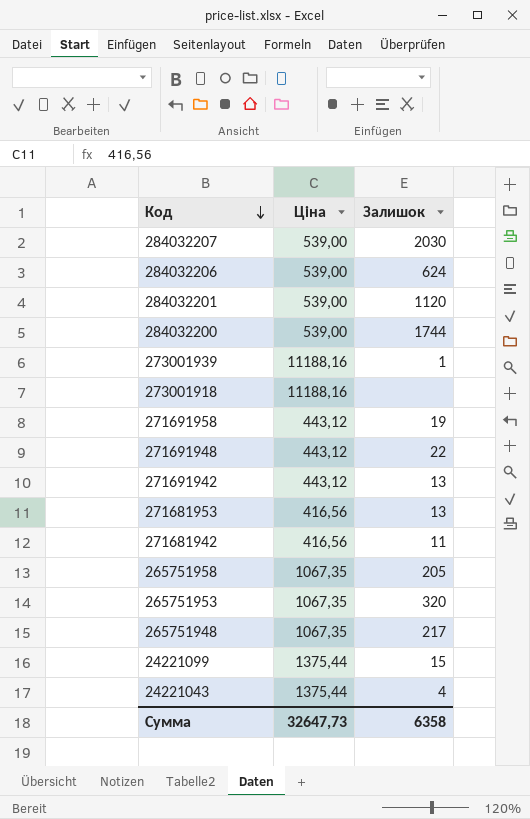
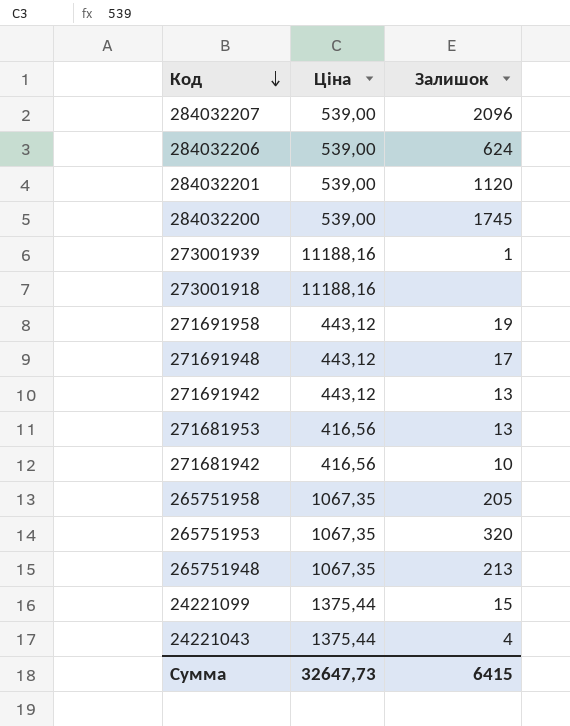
284032207 | Залишок: 2030 -> 2096
284032200 | Залишок: 1744 -> 1745
271691948 | Залишок: 22 -> 17
271681942 | Залишок: 11 -> 10
265751948 | Залишок: 217 -> 213
Сумма | Залишок: 6358 -> 6415

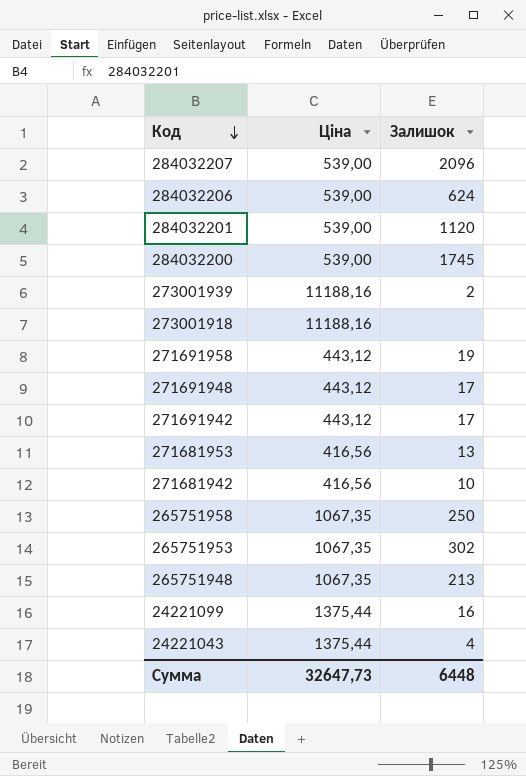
273001939 | Залишок: 1 -> 2
271691942 | Залишок: 13 -> 17
265751958 | Залишок: 205 -> 250
265751953 | Залишок: 320 -> 302
24221099 | Залишок: 15 -> 16
Сумма | Залишок: 6415 -> 6448

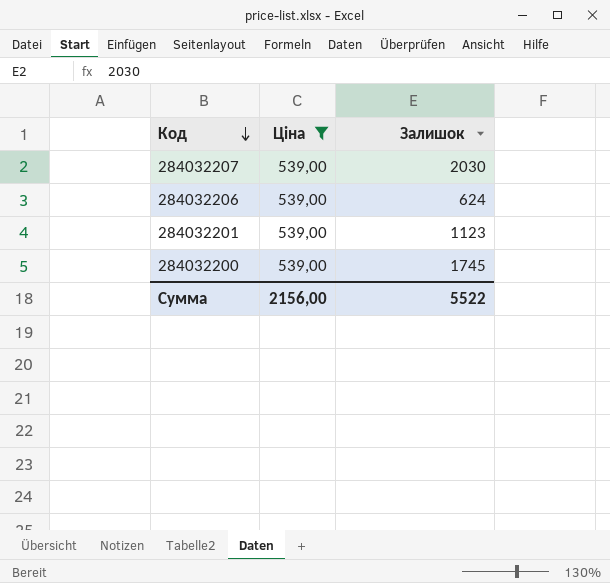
filter: none -> Ціна = 539,00
284032207 | Залишок: 2096 -> 2030
284032201 | Залишок: 1120 -> 1123
Сумма | Ціна: 32647,73 -> 2156,00
Сумма | Залишок: 6448 -> 5522

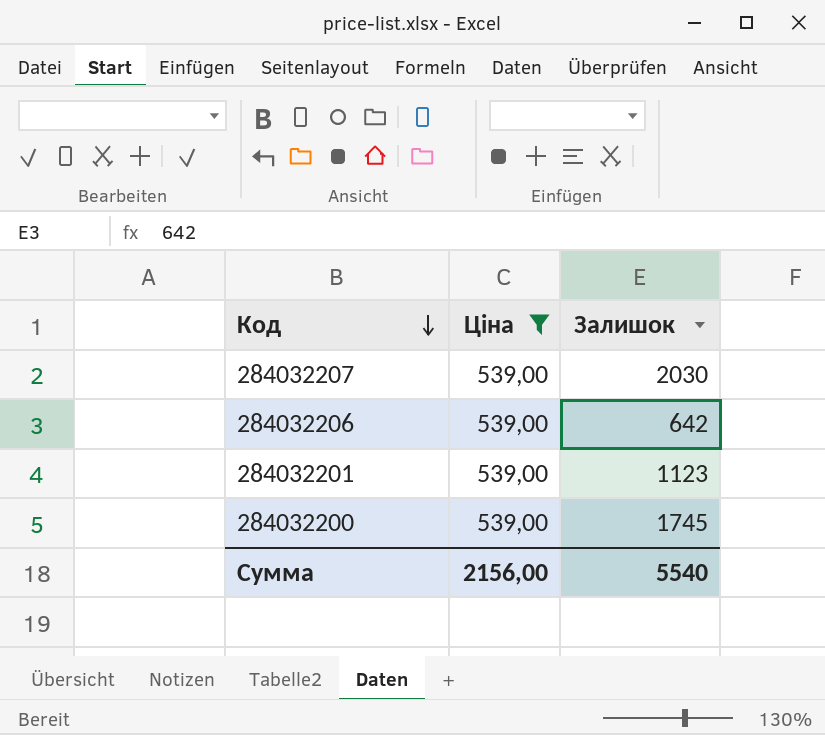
284032206 | Залишок: 624 -> 642
Сумма | Залишок: 5522 -> 5540

